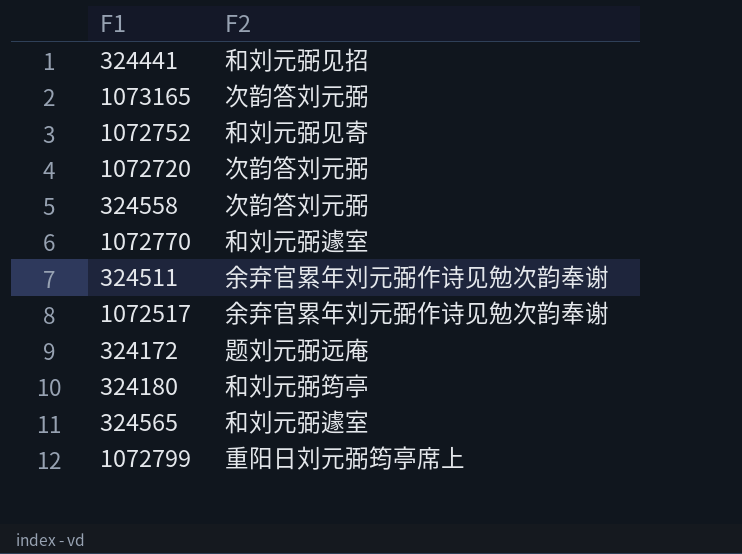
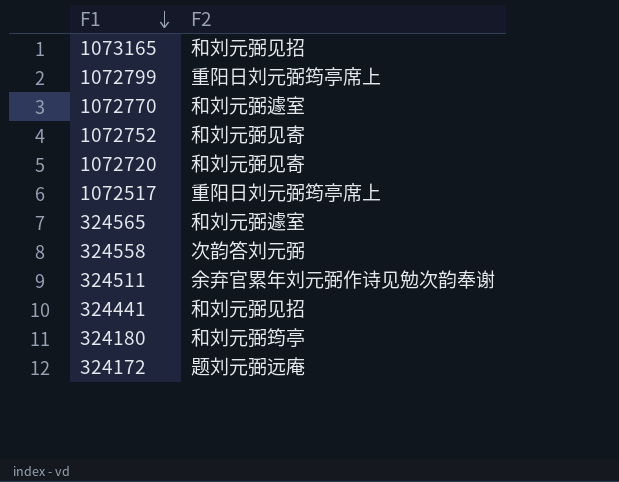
row order: none -> F1 descending
1073165 | F2: 次韵答刘元弼 -> 和刘元弼见招
1072720 | F2: 次韵答刘元弼 -> 和刘元弼见寄
1072517 | F2: 余弃官累年刘元弼作诗见勉次韵奉谢 -> 重阳日刘元弼筠亭席上

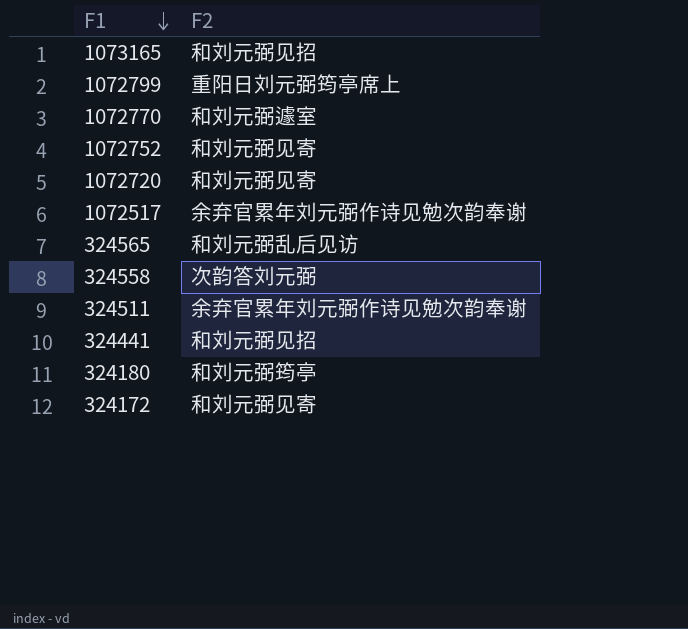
1072517 | F2: 重阳日刘元弼筠亭席上 -> 余弃官累年刘元弼作诗见勉次韵奉谢
324565 | F2: 和刘元弼遽室 -> 和刘元弼乱后见访
324172 | F2: 题刘元弼远庵 -> 和刘元弼见寄

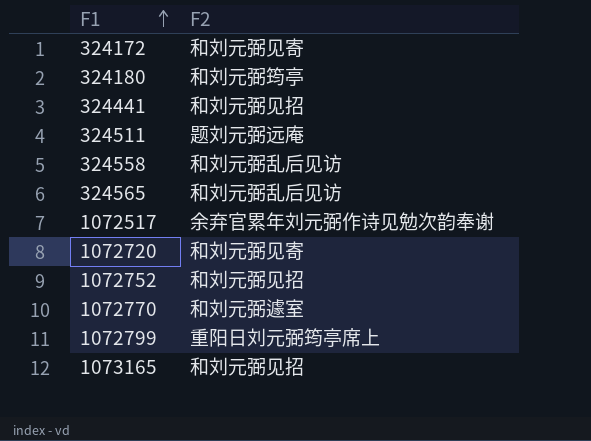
row order: F1 descending -> F1 ascending
324511 | F2: 余弃官累年刘元弼作诗见勉次韵奉谢 -> 题刘元弼远庵
324558 | F2: 次韵答刘元弼 -> 和刘元弼乱后见访
1072752 | F2: 和刘元弼见寄 -> 和刘元弼见招

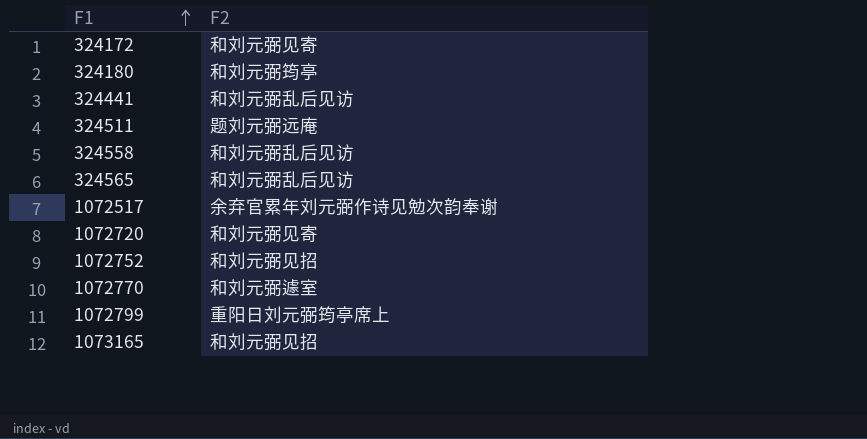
324441 | F2: 和刘元弼见招 -> 和刘元弼乱后见访

